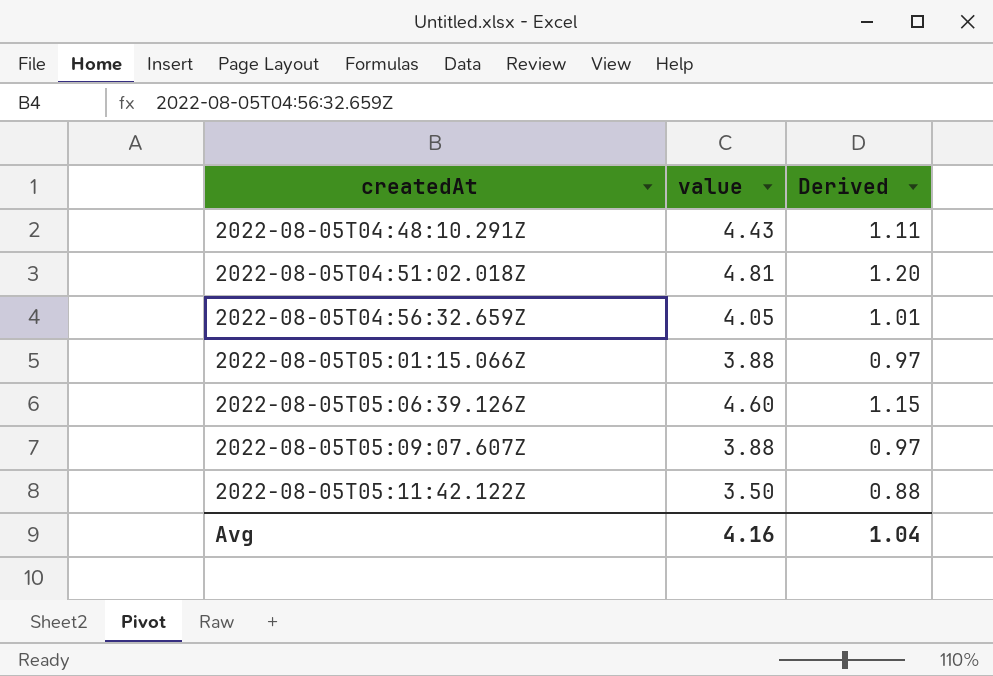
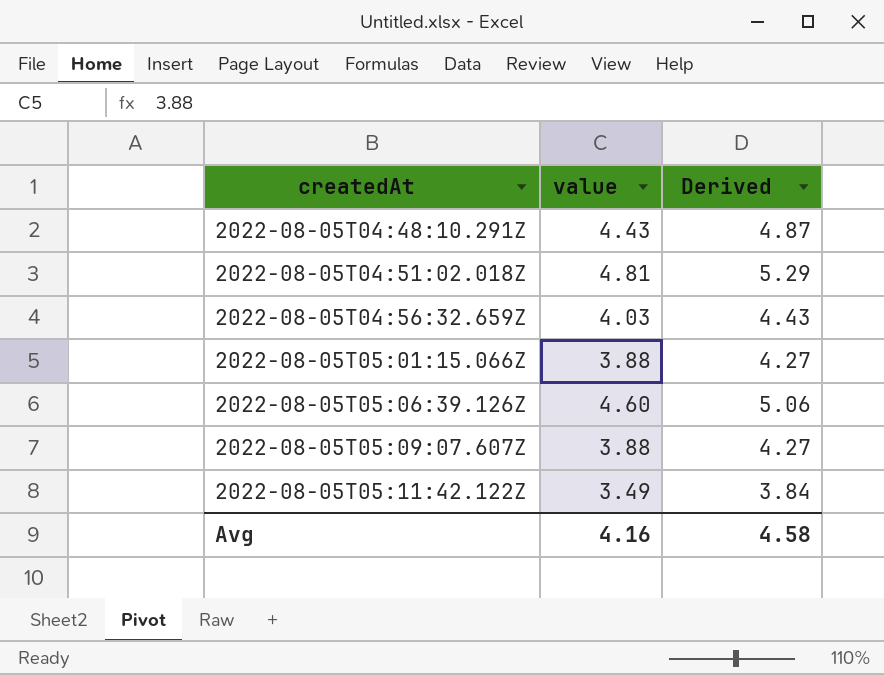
column Derived | formula: [value] * 0.25 -> [value] * 1.1
2022-08-05T04:56:32.659Z | value: 4.05 -> 4.03
2022-08-05T05:11:42.122Z | value: 3.50 -> 3.49
Avg | Derived: 1.04 -> 4.58

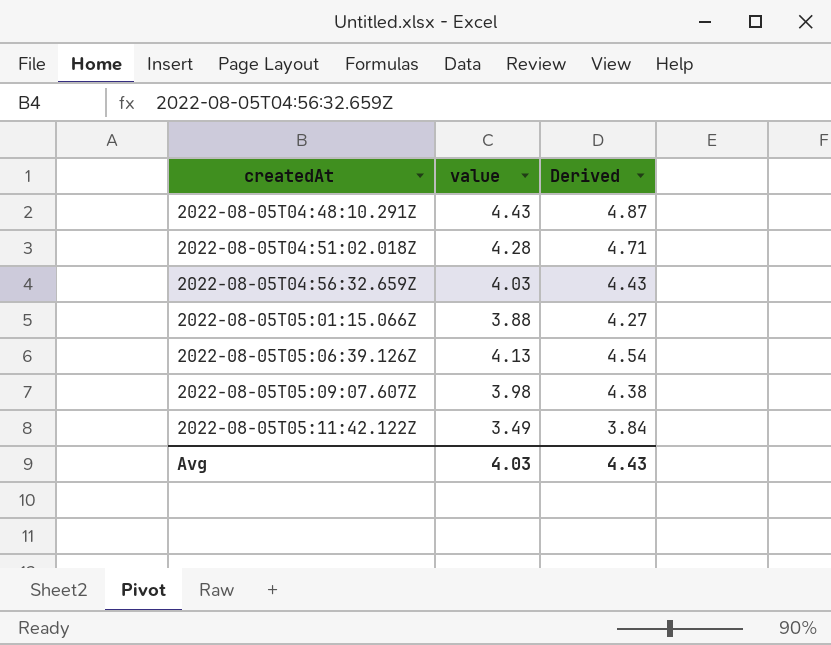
2022-08-05T04:51:02.018Z | value: 4.81 -> 4.28
2022-08-05T04:51:02.018Z | Derived: 5.29 -> 4.71
2022-08-05T05:06:39.126Z | value: 4.60 -> 4.13
2022-08-05T05:06:39.126Z | Derived: 5.06 -> 4.54
2022-08-05T05:09:07.607Z | value: 3.88 -> 3.98
2022-08-05T05:09:07.607Z | Derived: 4.27 -> 4.38
Avg | value: 4.16 -> 4.03
Avg | Derived: 4.58 -> 4.43

